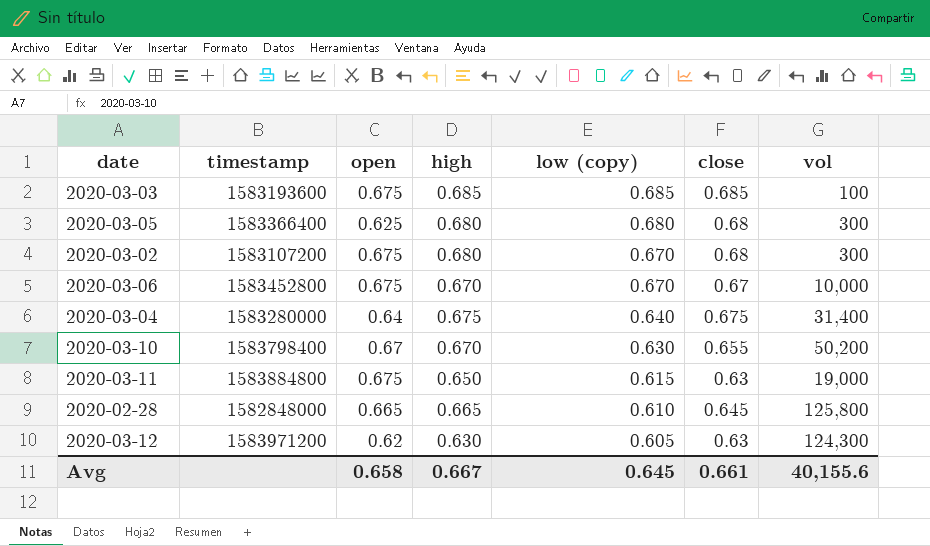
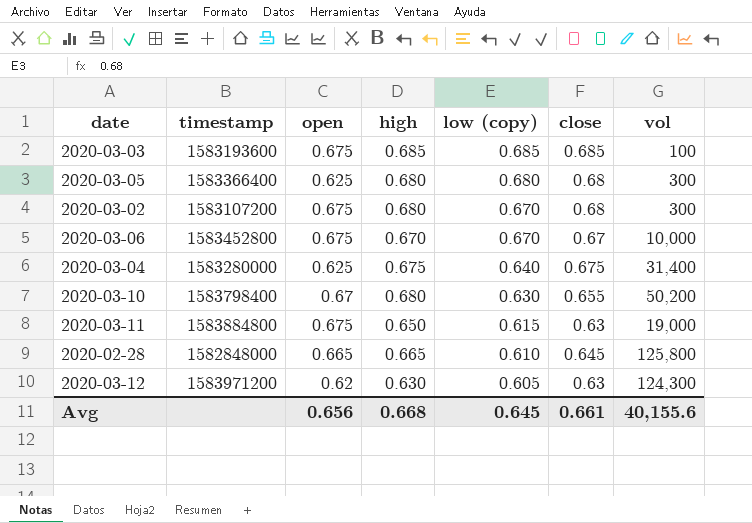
2020-03-04 | open: 0.64 -> 0.625
2020-03-10 | high: 0.670 -> 0.680
Avg | open: 0.658 -> 0.656
Avg | high: 0.667 -> 0.668

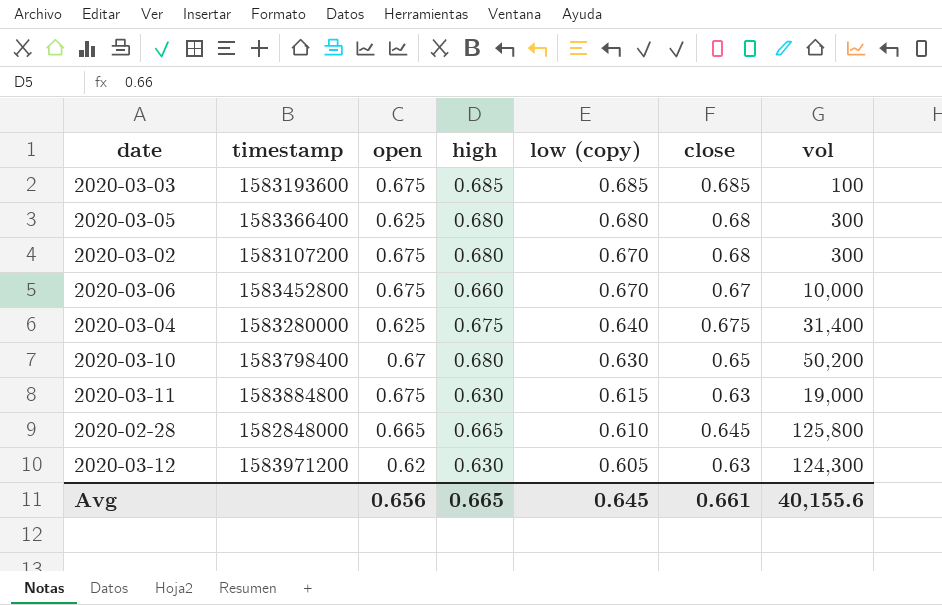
2020-03-06 | high: 0.670 -> 0.660
2020-03-10 | close: 0.655 -> 0.65
2020-03-11 | high: 0.650 -> 0.630
Avg | high: 0.668 -> 0.665

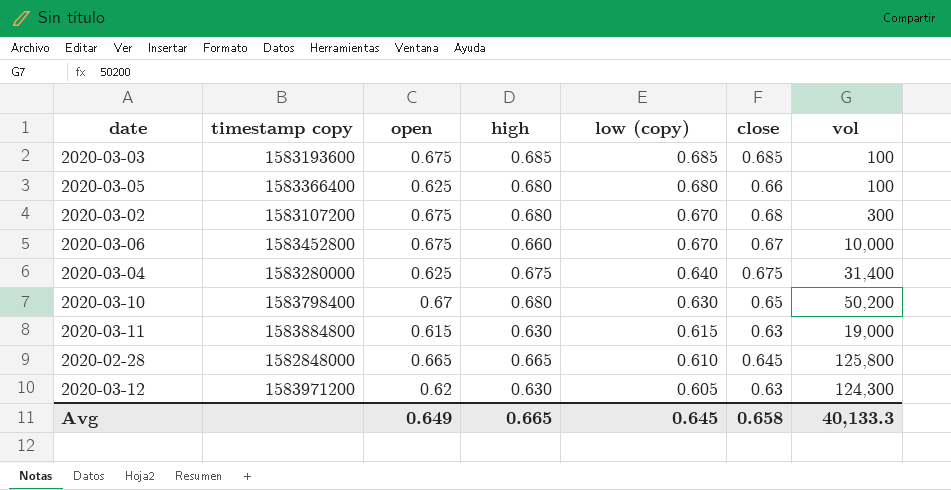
column name: timestamp -> timestamp copy
2020-03-05 | close: 0.68 -> 0.66
2020-03-05 | vol: 300 -> 100
2020-03-11 | open: 0.675 -> 0.615
Avg | open: 0.656 -> 0.649
Avg | close: 0.661 -> 0.658
Avg | vol: 40,155.6 -> 40,133.3

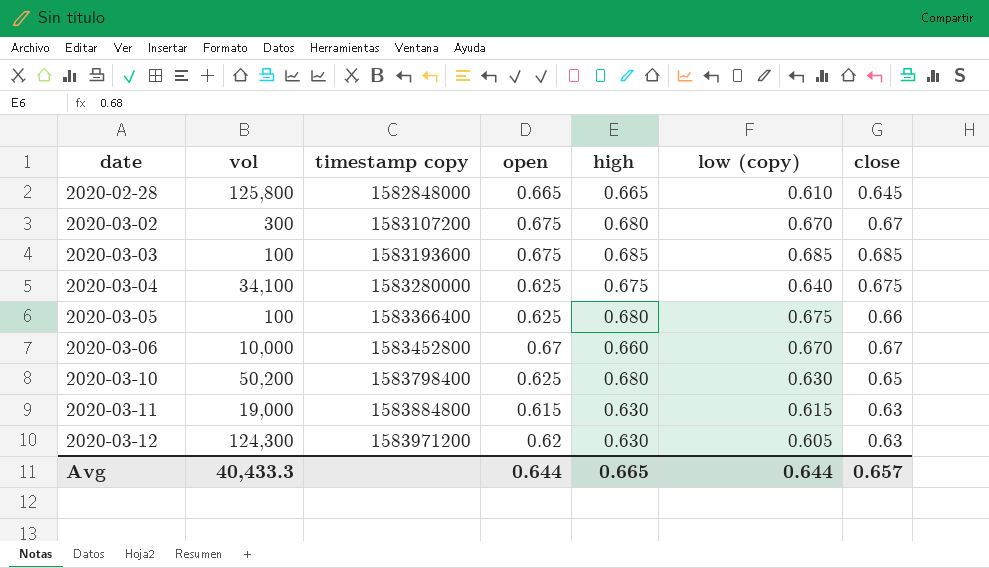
row order: low (copy) descending -> date ascending
column vol | position: 7 -> 2
2020-03-02 | close: 0.68 -> 0.67
2020-03-04 | vol: 31,400 -> 34,100
2020-03-05 | low (copy): 0.680 -> 0.675
2020-03-06 | open: 0.675 -> 0.67
2020-03-10 | open: 0.67 -> 0.625
Avg | vol: 40,133.3 -> 40,433.3
Avg | open: 0.649 -> 0.644
Avg | low (copy): 0.645 -> 0.644
Avg | close: 0.658 -> 0.657

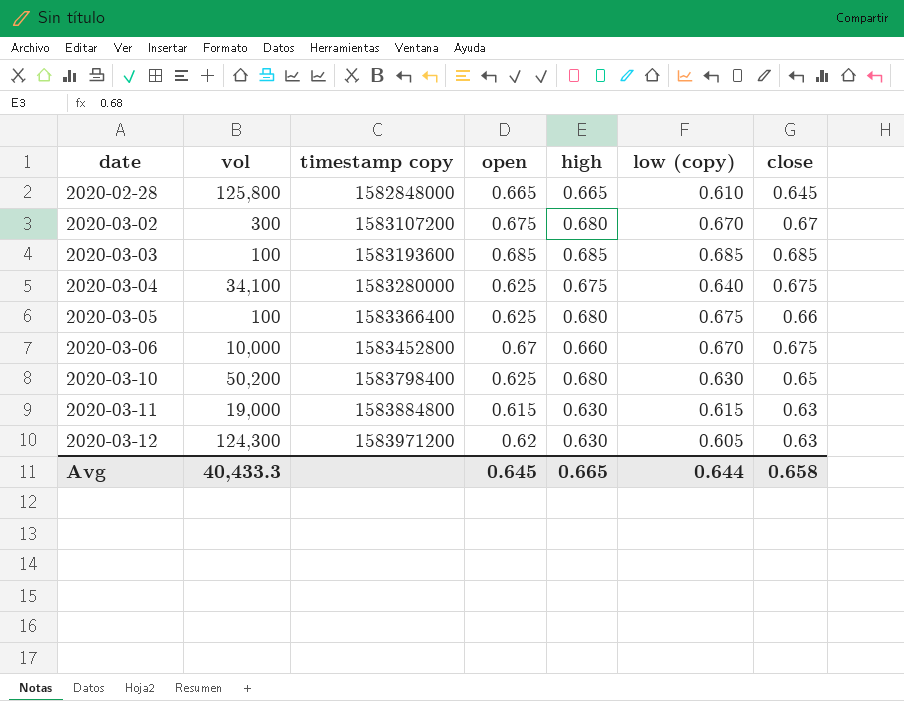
2020-03-03 | open: 0.675 -> 0.685
2020-03-06 | close: 0.67 -> 0.675
Avg | open: 0.644 -> 0.645
Avg | close: 0.657 -> 0.658

